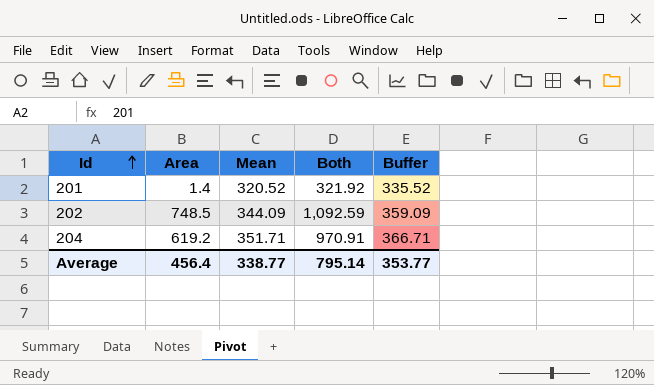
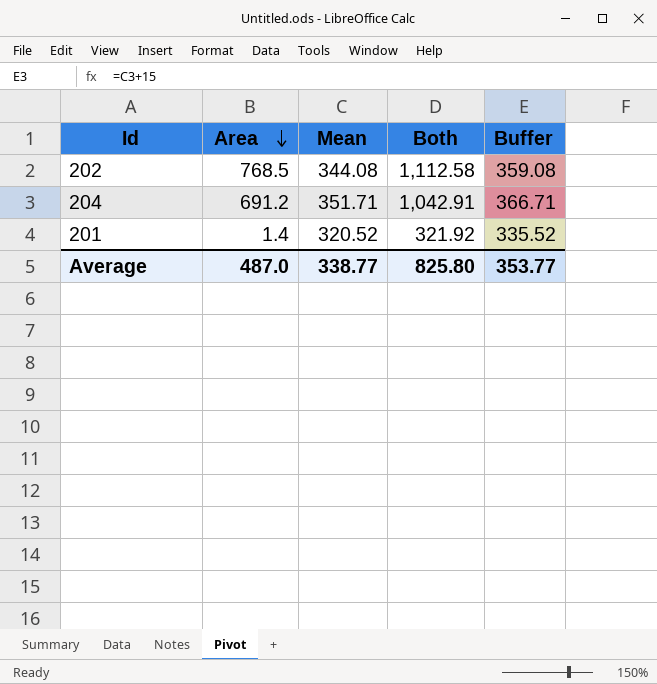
row order: Id ascending -> Area descending
202 | Area: 748.5 -> 768.5
202 | Mean: 344.09 -> 344.08
202 | Both: 1,092.59 -> 1,112.58
202 | Buffer: 359.09 -> 359.08
204 | Area: 619.2 -> 691.2
204 | Both: 970.91 -> 1,042.91
Average | Area: 456.4 -> 487.0
Average | Both: 795.14 -> 825.80

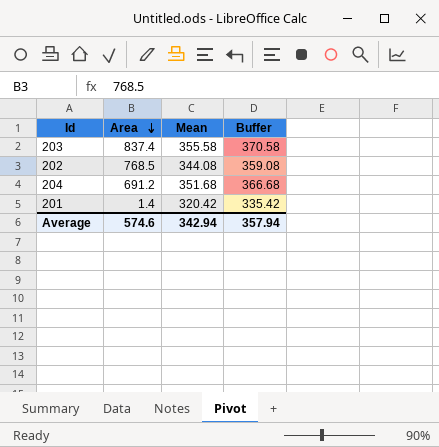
column Both | formula: [Area] + [Mean] -> none
row 203: none -> 837.4 | 355.58 | 370.58
204 | Mean: 351.71 -> 351.68
204 | Buffer: 366.71 -> 366.68
201 | Mean: 320.52 -> 320.42
201 | Buffer: 335.52 -> 335.42
Average | Area: 487.0 -> 574.6
Average | Mean: 338.77 -> 342.94
Average | Buffer: 353.77 -> 357.94

